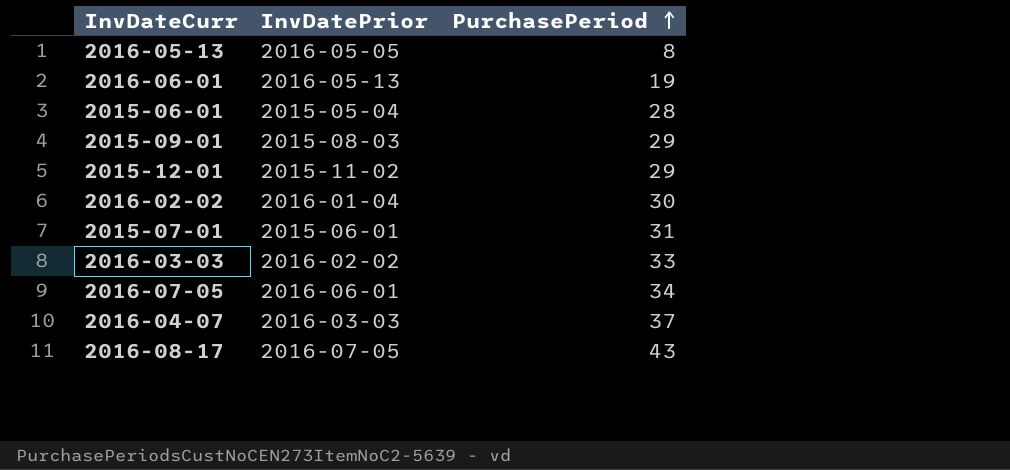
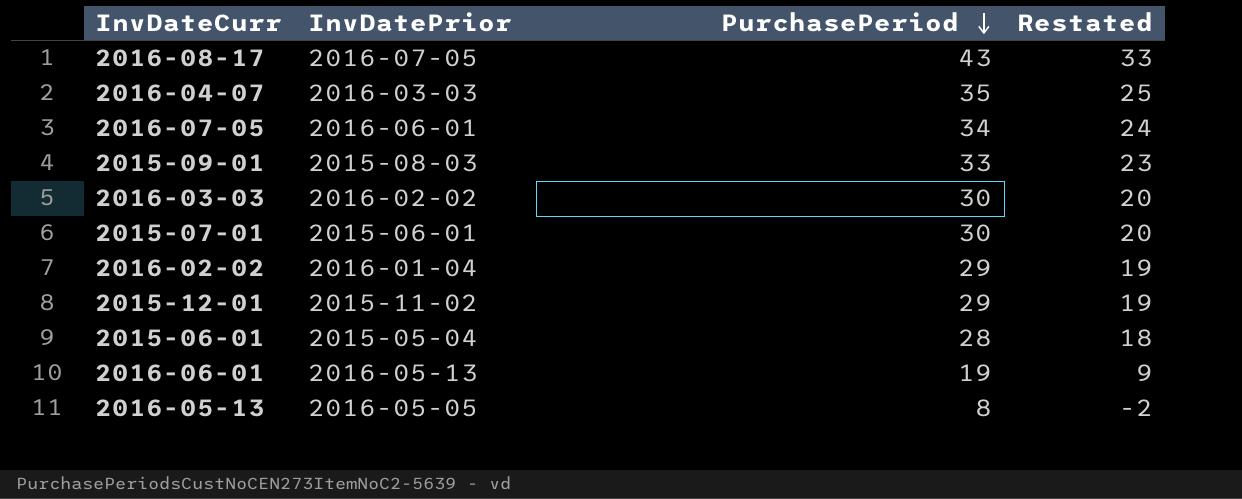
row order: PurchasePeriod ascending -> PurchasePeriod descending
column Restated | formula: none -> [PurchasePeriod] - 10
2016-04-07 | PurchasePeriod: 37 -> 35
2015-09-01 | PurchasePeriod: 29 -> 33
2016-03-03 | PurchasePeriod: 33 -> 30
2015-07-01 | PurchasePeriod: 31 -> 30
2016-02-02 | PurchasePeriod: 30 -> 29

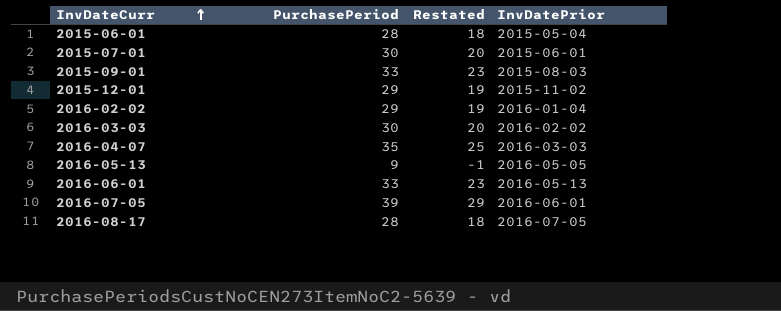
row order: PurchasePeriod descending -> InvDateCurr ascending
column InvDatePrior | position: 2 -> 4
2016-05-13 | PurchasePeriod: 8 -> 9
2016-05-13 | Restated: -2 -> -1
2016-06-01 | PurchasePeriod: 19 -> 33
2016-06-01 | Restated: 9 -> 23
2016-07-05 | PurchasePeriod: 34 -> 39
2016-07-05 | Restated: 24 -> 29
2016-08-17 | PurchasePeriod: 43 -> 28
2016-08-17 | Restated: 33 -> 18

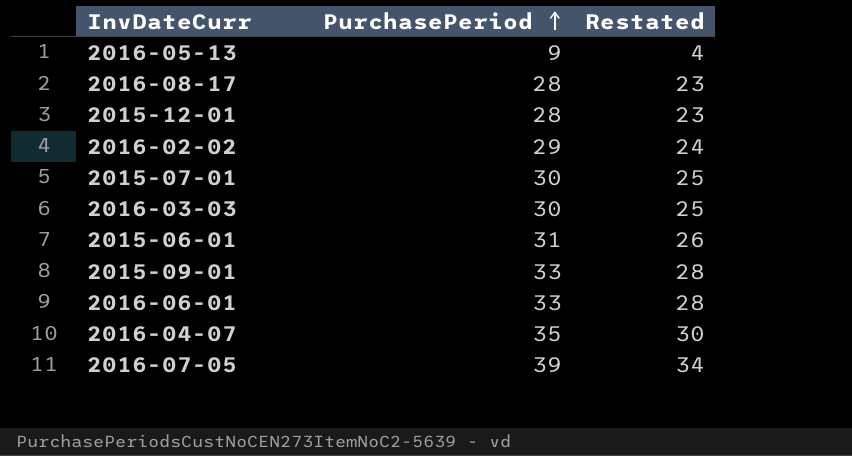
row order: InvDateCurr ascending -> PurchasePeriod ascending
column InvDatePrior | position: 4 -> none
column Restated | formula: [PurchasePeriod] - 10 -> [PurchasePeriod] - 5
2015-12-01 | PurchasePeriod: 29 -> 28
2015-06-01 | PurchasePeriod: 28 -> 31

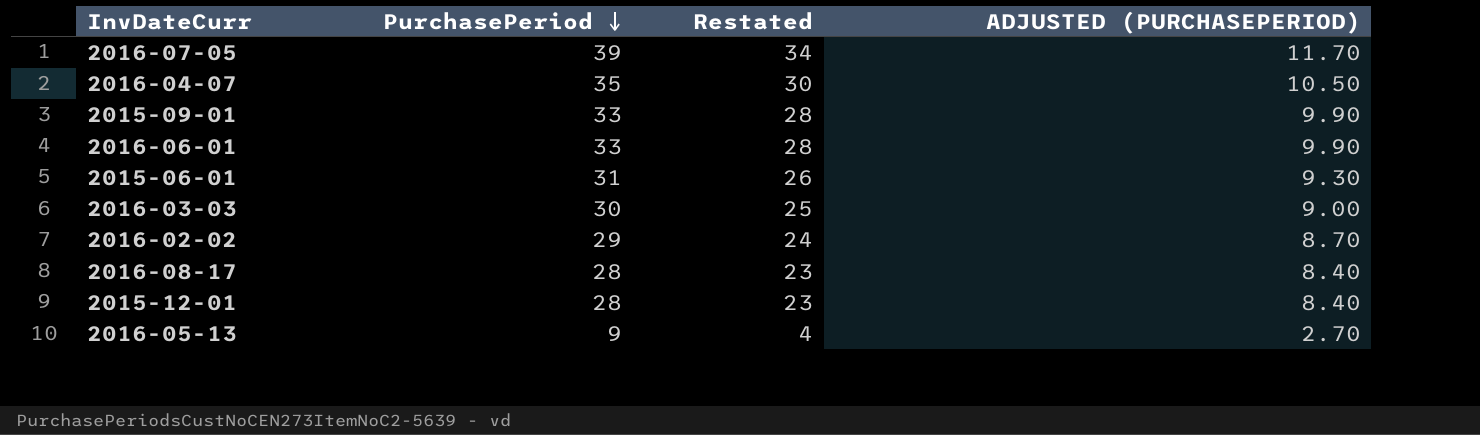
row order: PurchasePeriod ascending -> PurchasePeriod descending
column ADJUSTED (PURCHASEPERIOD) | formula: none -> [PurchasePeriod] * 0.3
row 2015-07-01: 30 | 25 -> none

